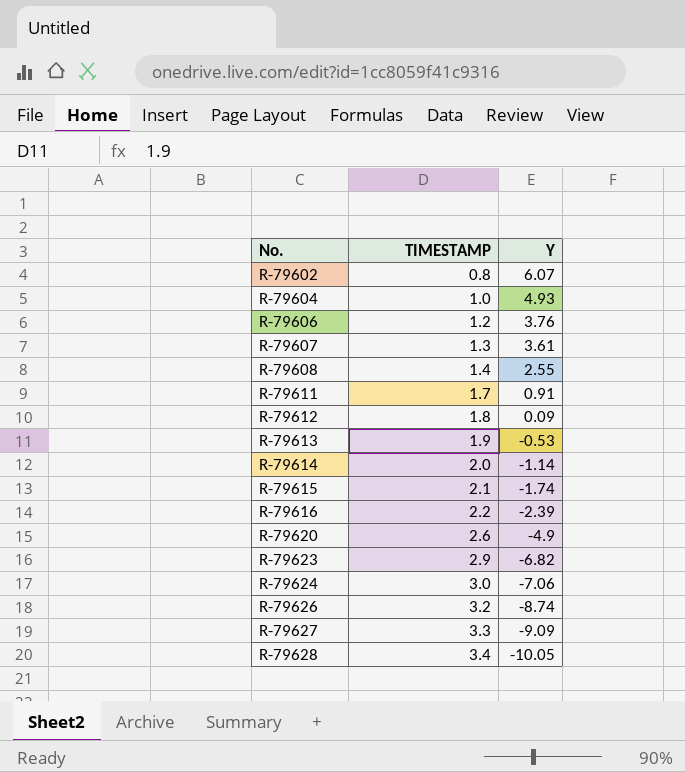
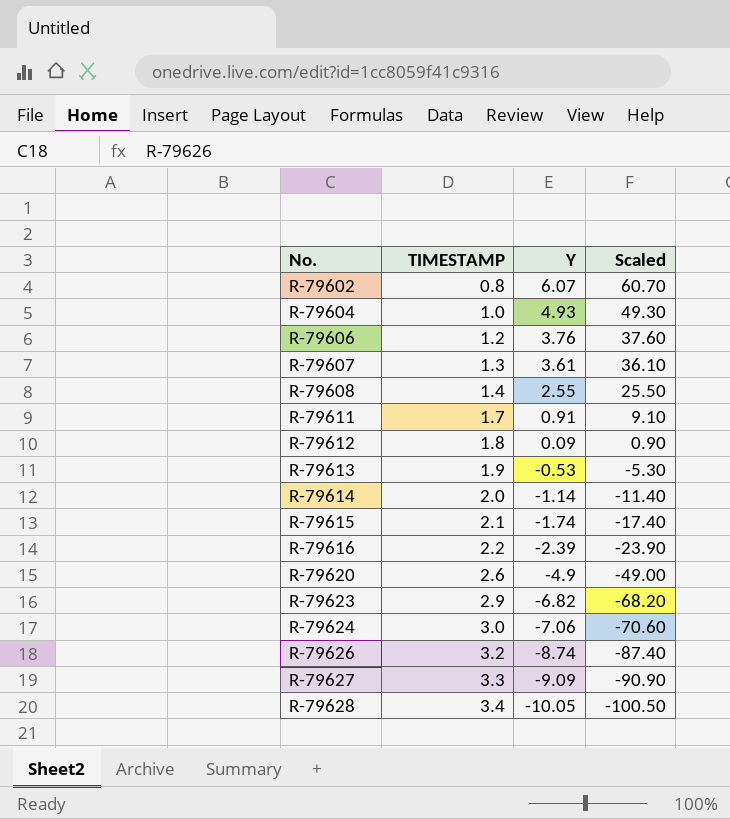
column Scaled | formula: none -> [Y] * 10

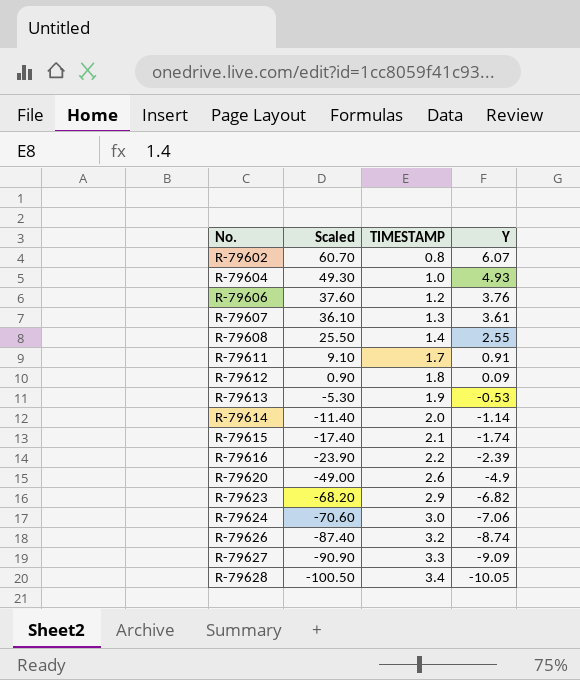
column Scaled | position: 4 -> 2

